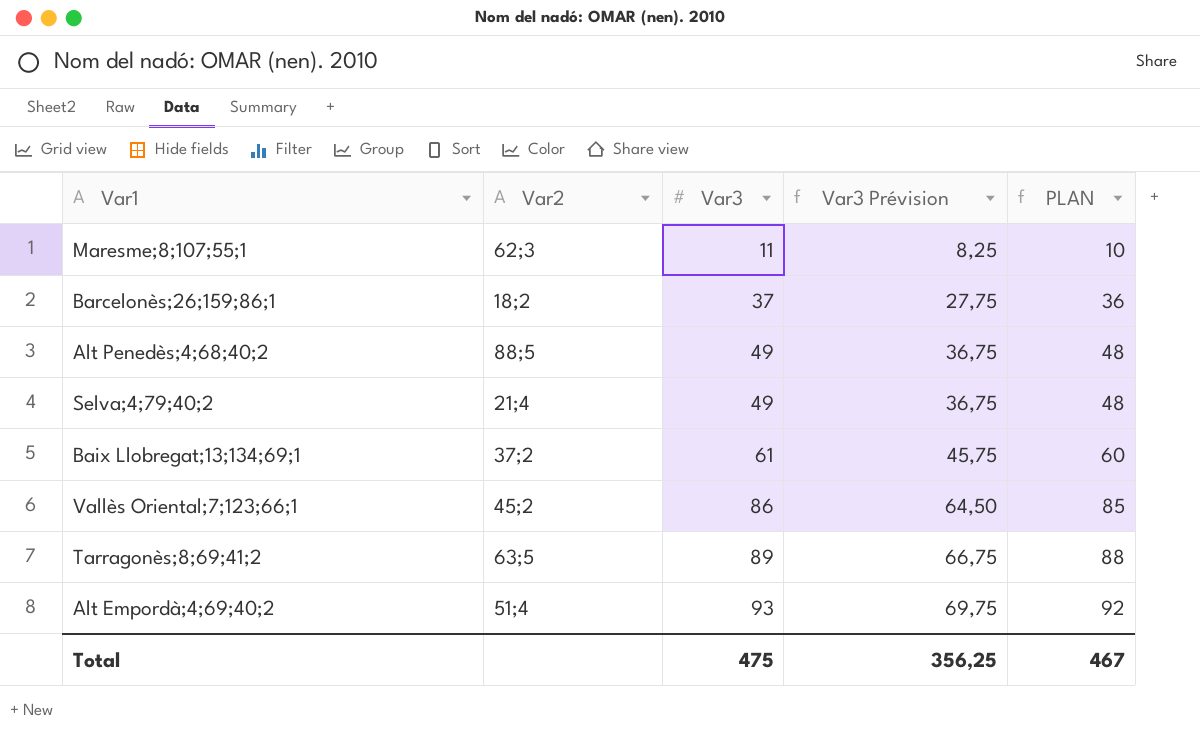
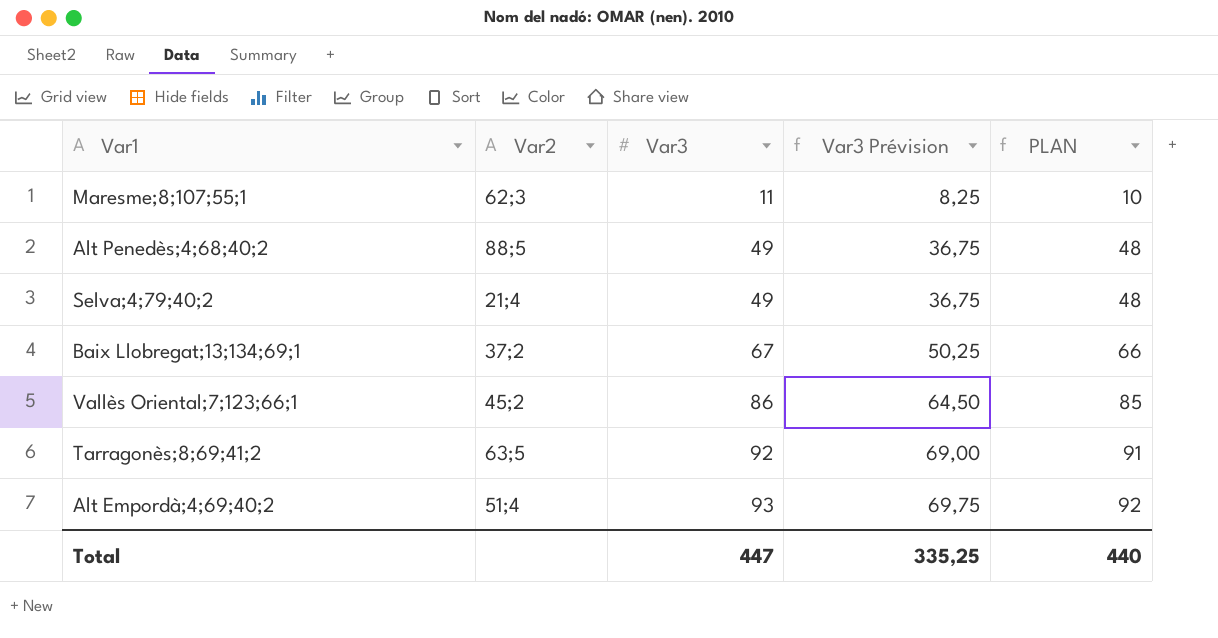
row Barcelonès;26;159;86;1: 18;2 | 37 | 27,75 | 36 -> none
Baix Llobregat;13;134;69;1 | Var3: 61 -> 67
Baix Llobregat;13;134;69;1 | Var3 Prévision: 45,75 -> 50,25
Baix Llobregat;13;134;69;1 | PLAN: 60 -> 66
Tarragonès;8;69;41;2 | Var3: 89 -> 92
Tarragonès;8;69;41;2 | Var3 Prévision: 66,75 -> 69,00
Tarragonès;8;69;41;2 | PLAN: 88 -> 91
Total | Var3: 475 -> 447
Total | Var3 Prévision: 356,25 -> 335,25
Total | PLAN: 467 -> 440

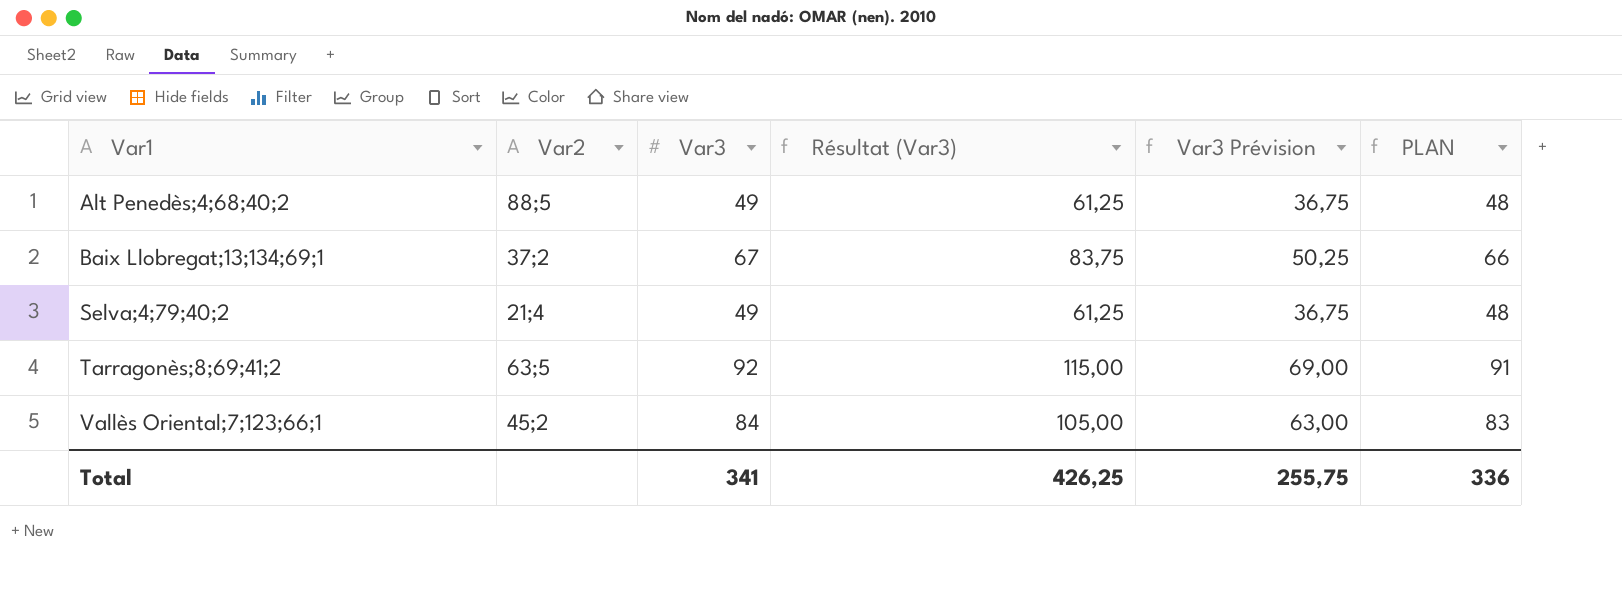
row order: Var3 ascending -> Var1 ascending
column Résultat (Var3) | formula: none -> [Var3] * 1,25
row Maresme;8;107;55;1: 62;3 | 11 | 8,25 | 10 -> none
row Alt Empordà;4;69;40;2: 51;4 | 93 | 69,75 | 92 -> none
Vallès Oriental;7;123;66;1 | Var3: 86 -> 84
Vallès Oriental;7;123;66;1 | Var3 Prévision: 64,50 -> 63,00
Vallès Oriental;7;123;66;1 | PLAN: 85 -> 83
Total | Var3: 447 -> 341
Total | Var3 Prévision: 335,25 -> 255,75
Total | PLAN: 440 -> 336

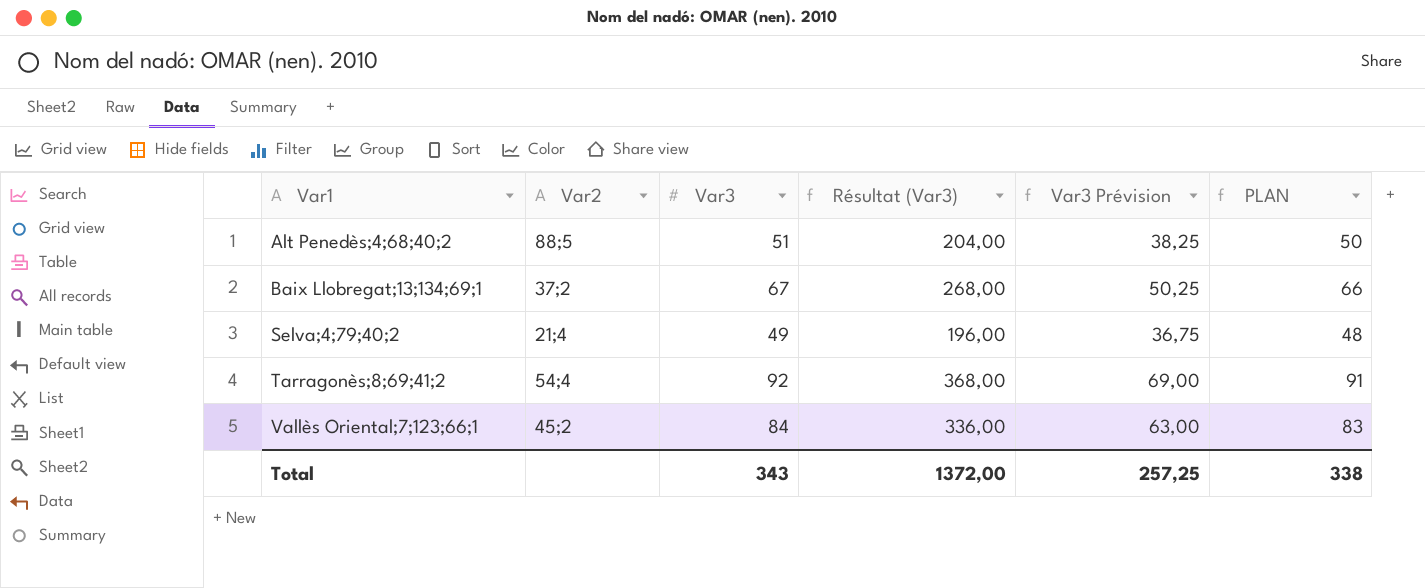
column Résultat (Var3) | formula: [Var3] * 1,25 -> [Var3] * 4
Alt Penedès;4;68;40;2 | Var3: 49 -> 51
Alt Penedès;4;68;40;2 | Var3 Prévision: 36,75 -> 38,25
Alt Penedès;4;68;40;2 | PLAN: 48 -> 50
Tarragonès;8;69;41;2 | Var2: 63;5 -> 54;4
Total | Var3: 341 -> 343
Total | Résultat (Var3): 426,25 -> 1372,00
Total | Var3 Prévision: 255,75 -> 257,25
Total | PLAN: 336 -> 338

